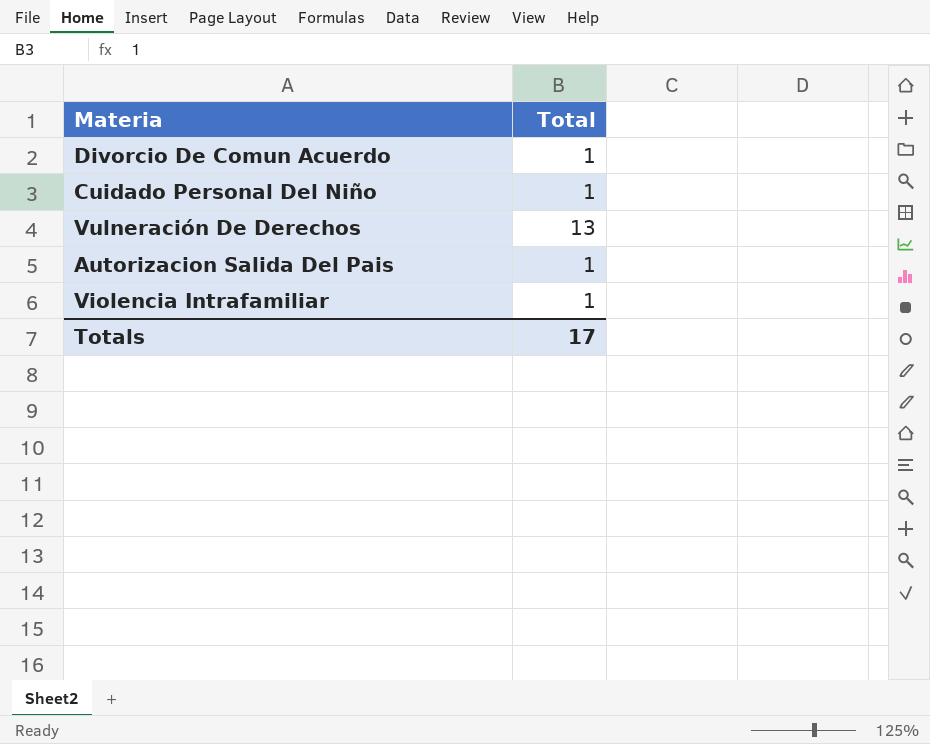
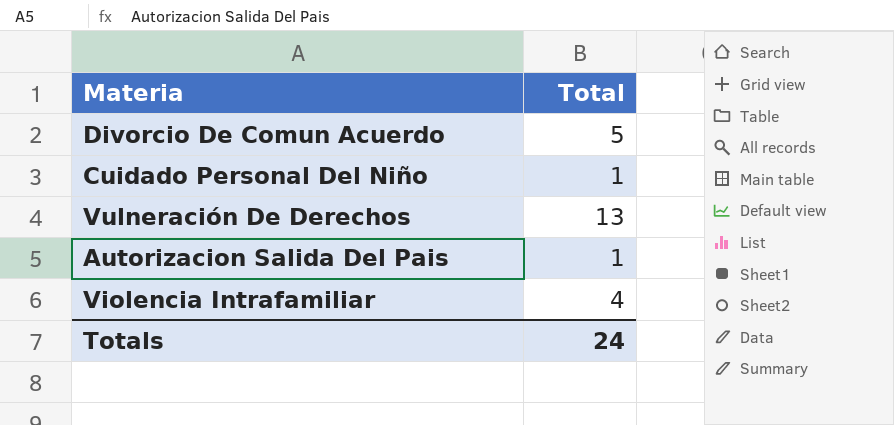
Divorcio De Comun Acuerdo | Total: 1 -> 5
Violencia Intrafamiliar | Total: 1 -> 4
Totals | Total: 17 -> 24

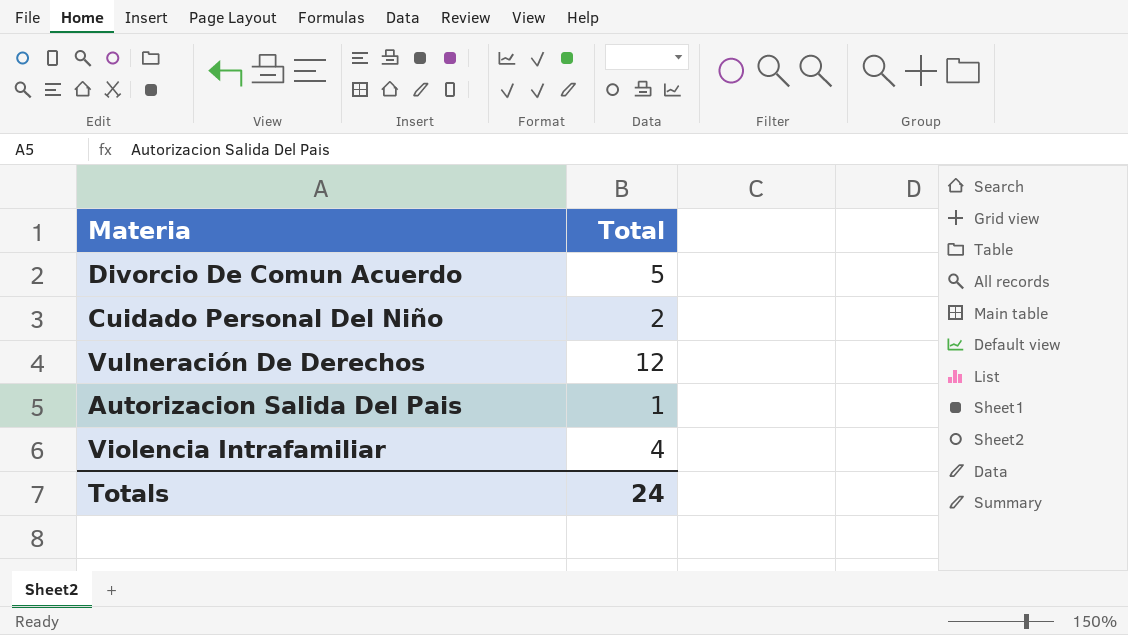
Cuidado Personal Del Niño | Total: 1 -> 2
Vulneración De Derechos | Total: 13 -> 12

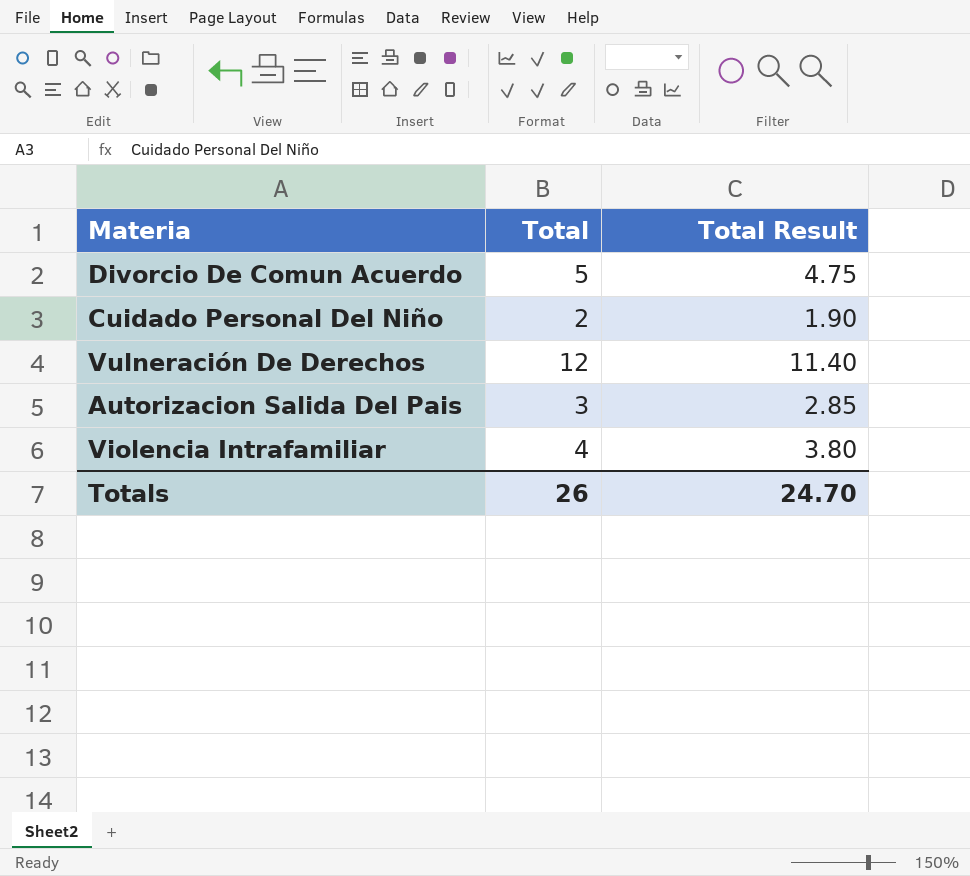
column Total Result | formula: none -> [Total] * 0.95
Autorizacion Salida Del Pais | Total: 1 -> 3
Totals | Total: 24 -> 26

